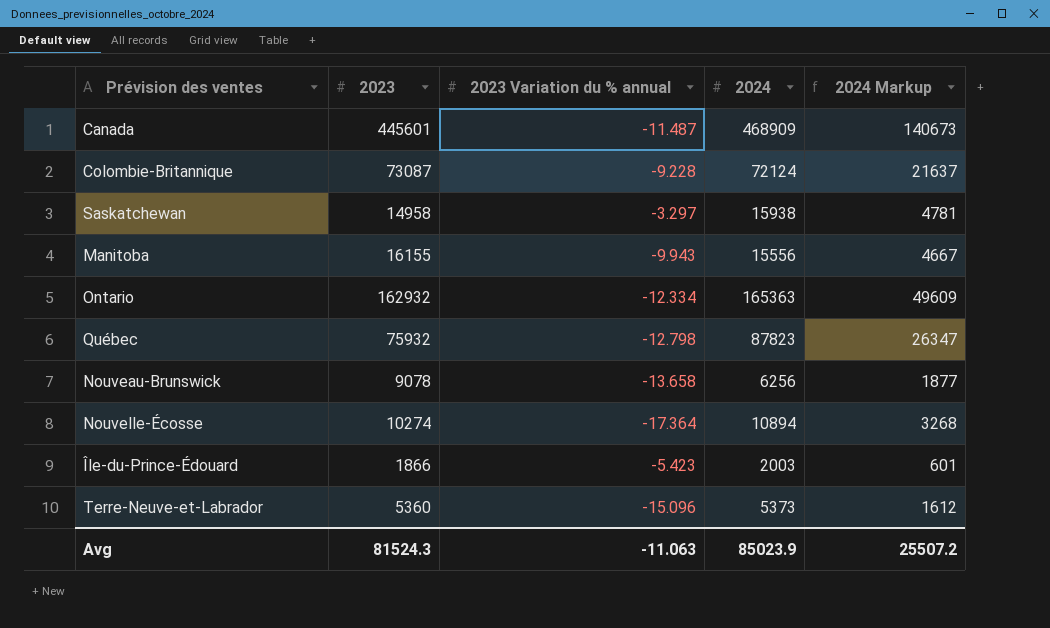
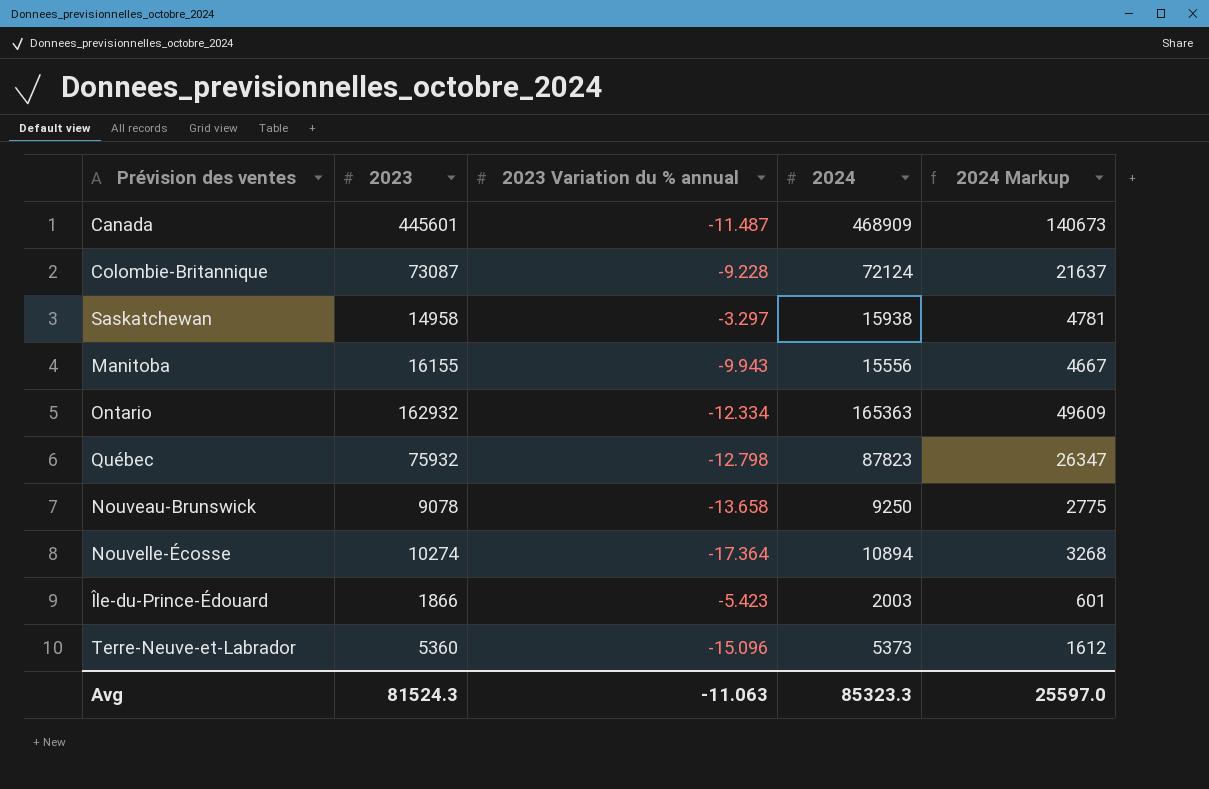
Nouveau-Brunswick | 2024: 6256 -> 9250
Nouveau-Brunswick | 2024 Markup: 1877 -> 2775
Avg | 2024: 85023.9 -> 85323.3
Avg | 2024 Markup: 25507.2 -> 25597.0

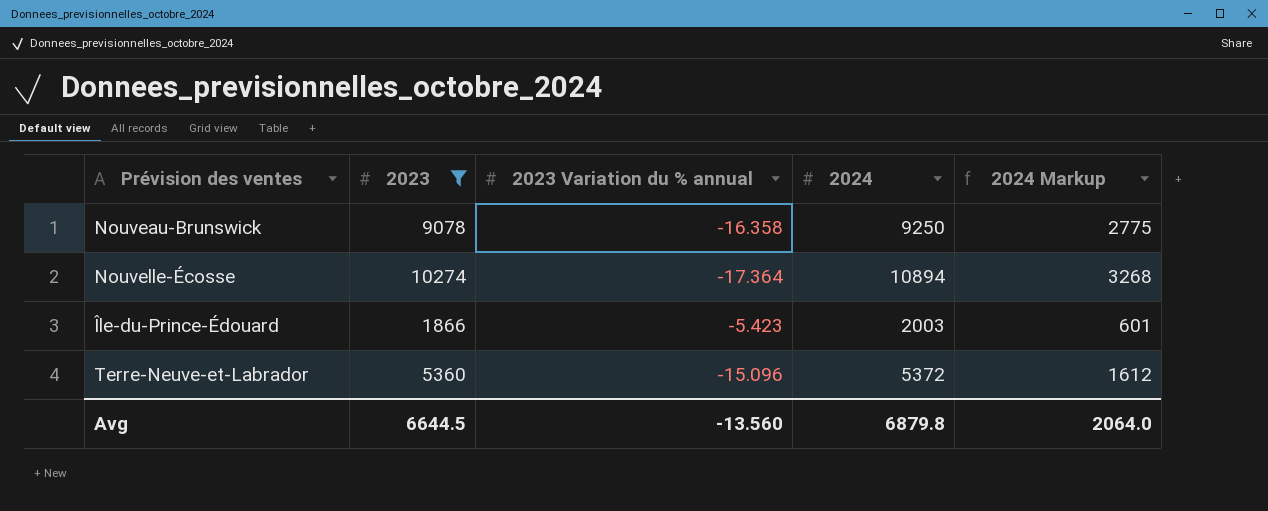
filter: none -> 2023 <= 10274
Nouveau-Brunswick | 2023 Variation du % annual: -13.658 -> -16.358
Terre-Neuve-et-Labrador | 2024: 5373 -> 5372
Avg | 2023: 81524.3 -> 6644.5
Avg | 2023 Variation du % annual: -11.063 -> -13.560
Avg | 2024: 85323.3 -> 6879.8
Avg | 2024 Markup: 25597.0 -> 2064.0

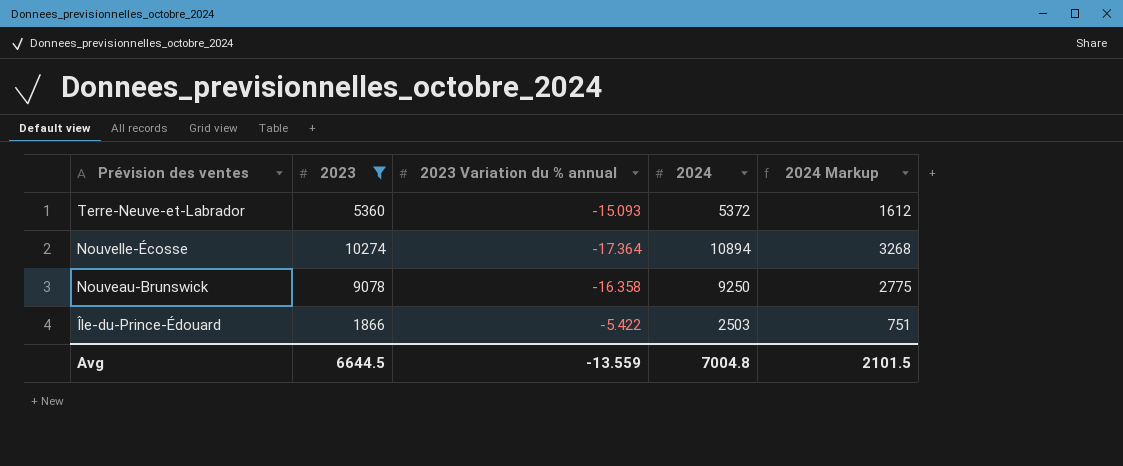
row order: none -> Prévision des ventes descending
Terre-Neuve-et-Labrador | 2023 Variation du % annual: -15.096 -> -15.093
Île-du-Prince-Édouard | 2023 Variation du % annual: -5.423 -> -5.422
Île-du-Prince-Édouard | 2024: 2003 -> 2503
Île-du-Prince-Édouard | 2024 Markup: 601 -> 751
Avg | 2023 Variation du % annual: -13.560 -> -13.559
Avg | 2024: 6879.8 -> 7004.8
Avg | 2024 Markup: 2064.0 -> 2101.5

